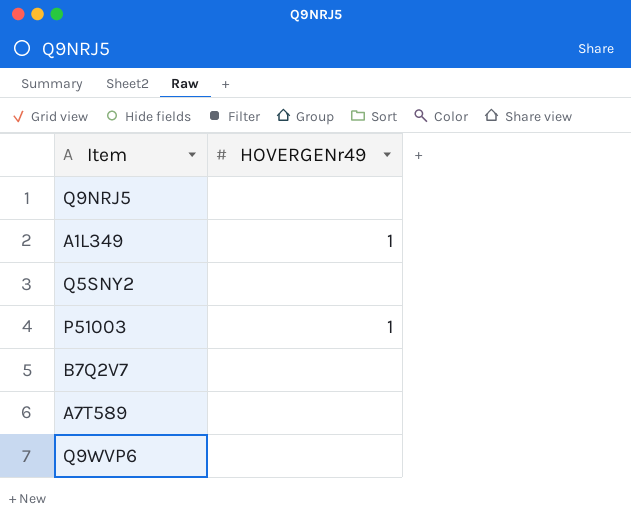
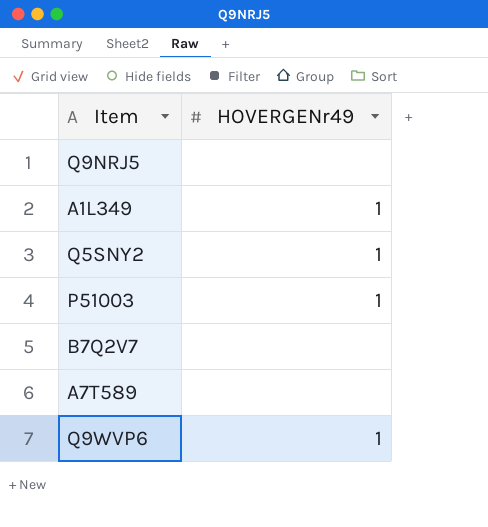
Q5SNY2 | HOVERGENr49: none -> 1
Q9WVP6 | HOVERGENr49: none -> 1

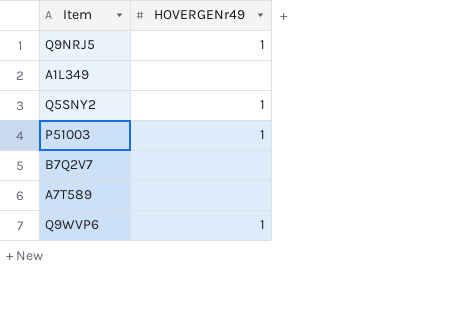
Q9NRJ5 | HOVERGENr49: none -> 1
A1L349 | HOVERGENr49: 1 -> none

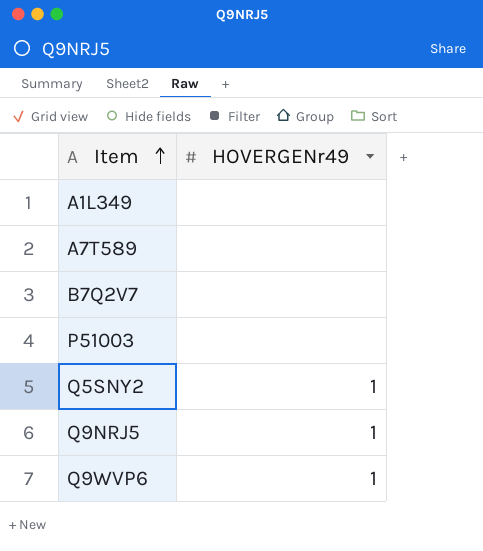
row order: none -> Item ascending
P51003 | HOVERGENr49: 1 -> none

